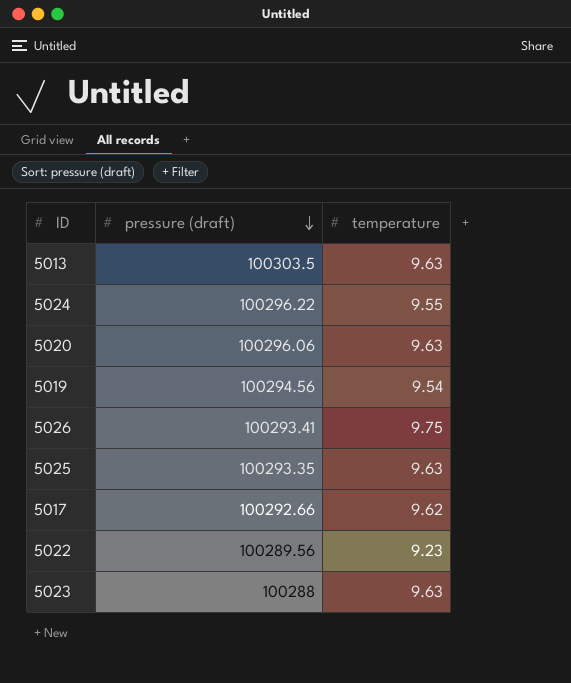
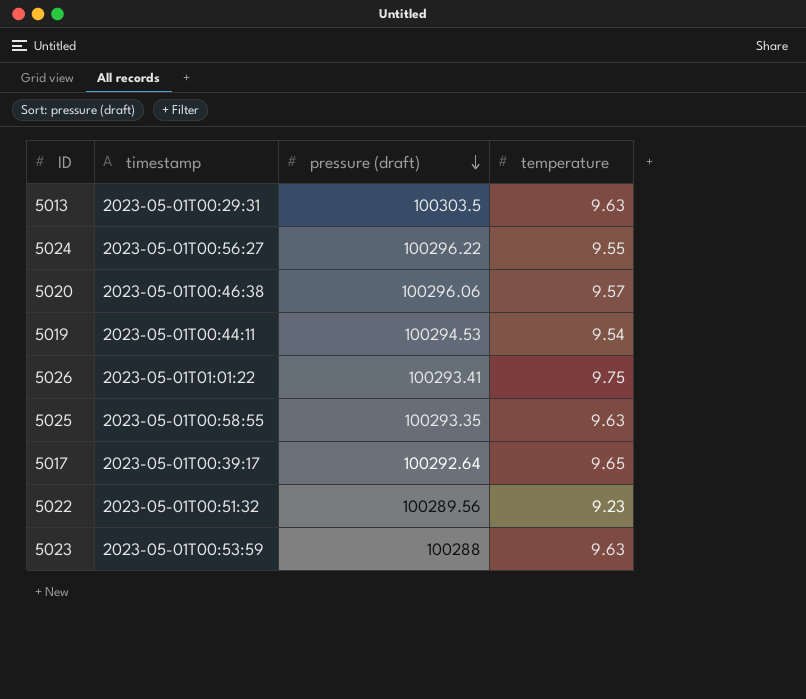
column timestamp | position: none -> 2
5020 | temperature: 9.63 -> 9.57
5019 | pressure (draft): 100294.56 -> 100294.53
5017 | pressure (draft): 100292.66 -> 100292.64
5017 | temperature: 9.62 -> 9.65

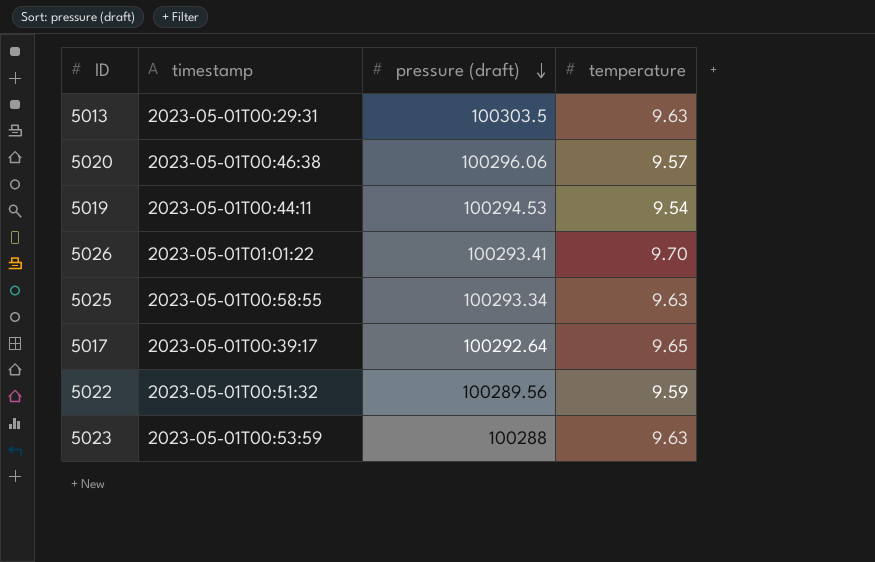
row 5024: 2023-05-01T00:56:27 | 100296.22 | 9.55 -> none
5026 | temperature: 9.75 -> 9.70
5025 | pressure (draft): 100293.35 -> 100293.34
5022 | temperature: 9.23 -> 9.59

